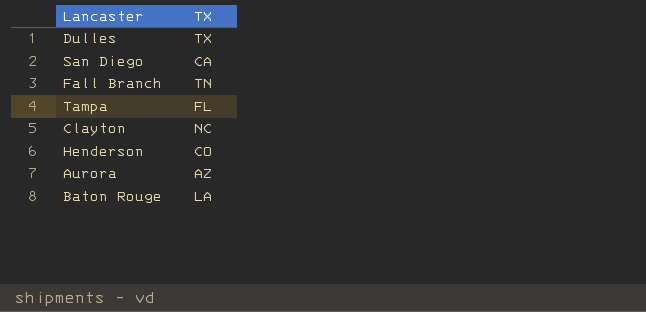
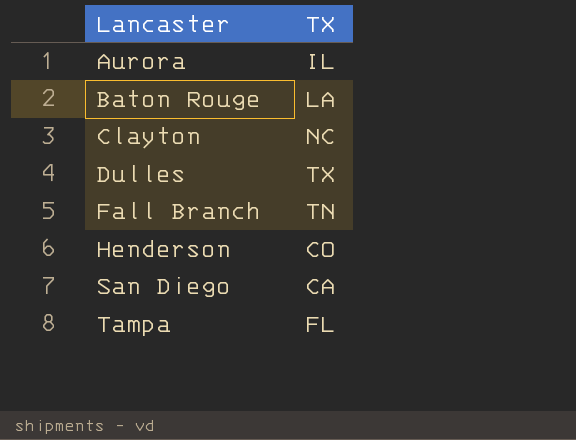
row order: none -> Lancaster ascending
Aurora | TX: AZ -> IL

